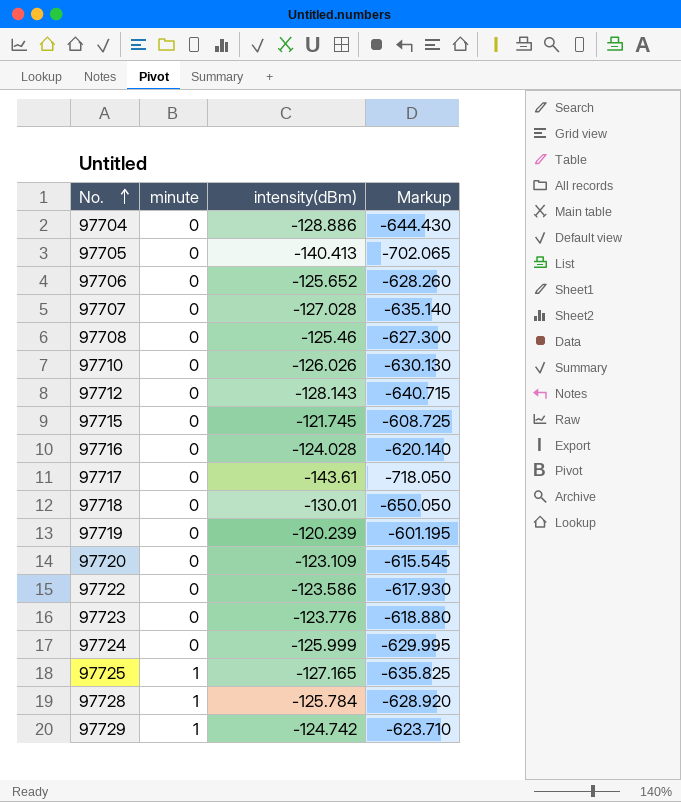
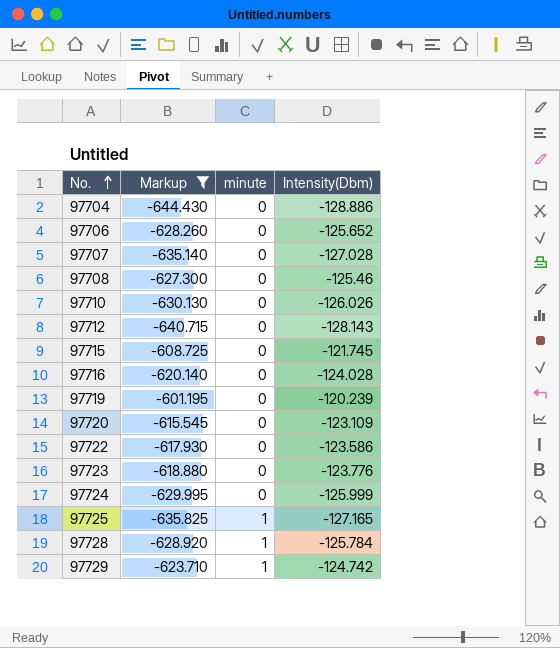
filter: none -> Markup >= -644.430
column Markup | position: 4 -> 2
column name: intensity(dBm) -> Intensity(Dbm)

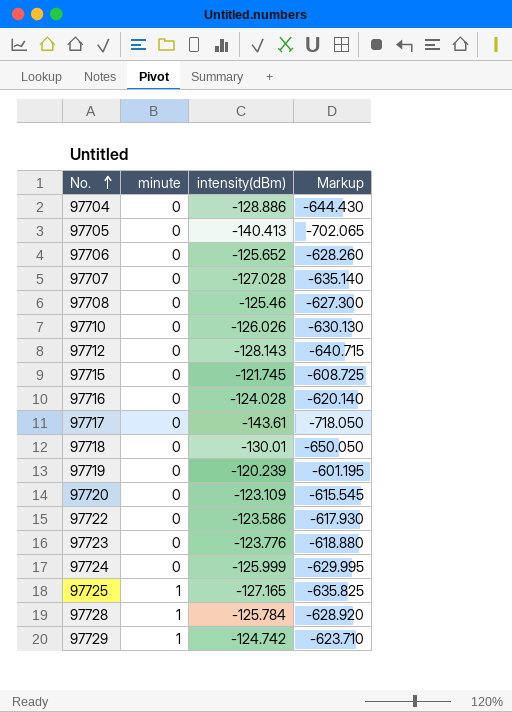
filter: Markup >= -644.430 -> none
column name: Intensity(Dbm) -> intensity(dBm)
column Markup | position: 2 -> 4

